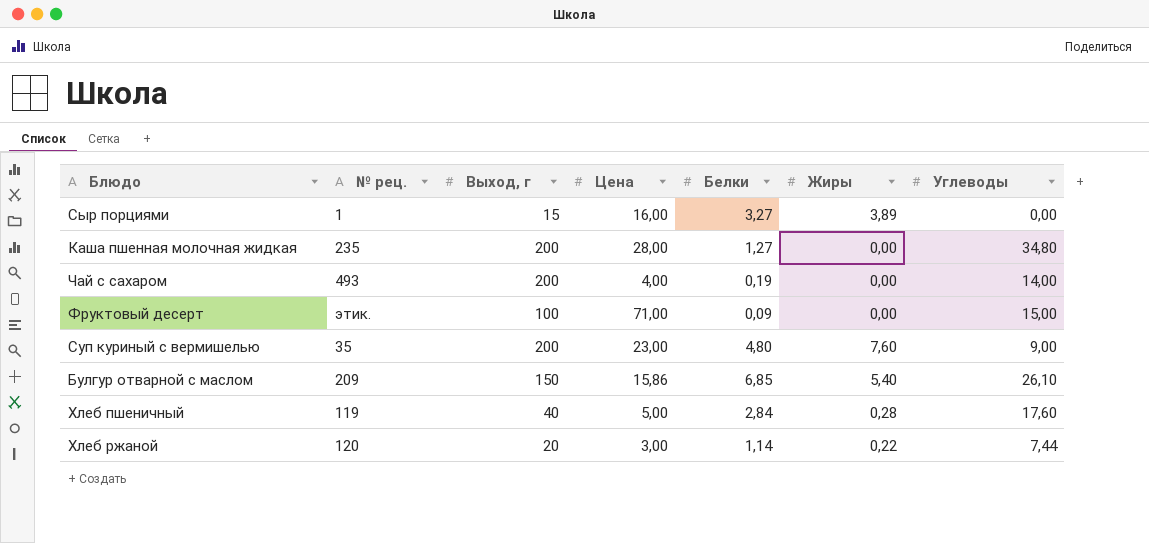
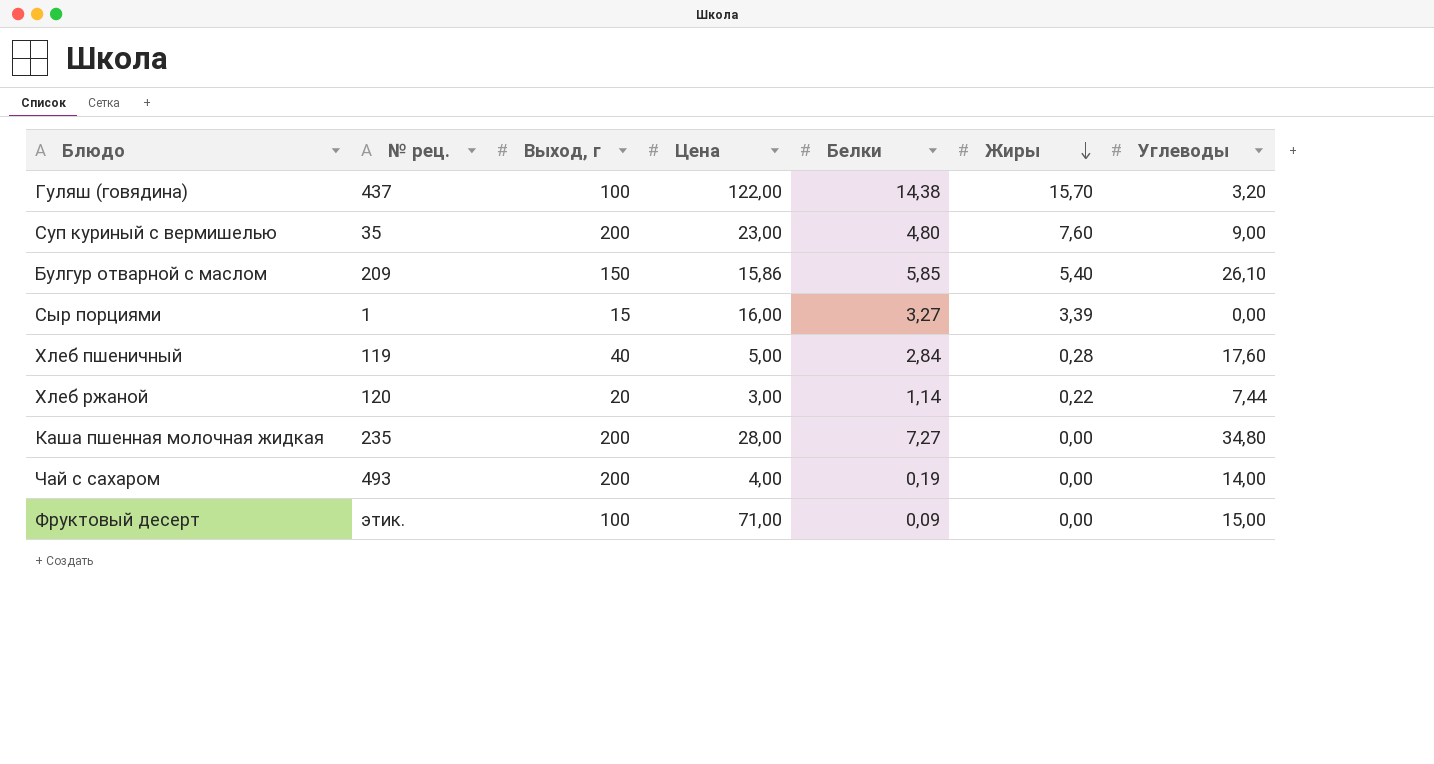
row order: none -> Жиры descending
row Гуляш (говядина): none -> 437 | 100 | 122,00 | 14,38 | 15,70 | 3,20
Булгур отварной с маслом | Белки: 6,85 -> 5,85
Сыр порциями | Жиры: 3,89 -> 3,39
Каша пшенная молочная жидкая | Белки: 1,27 -> 7,27

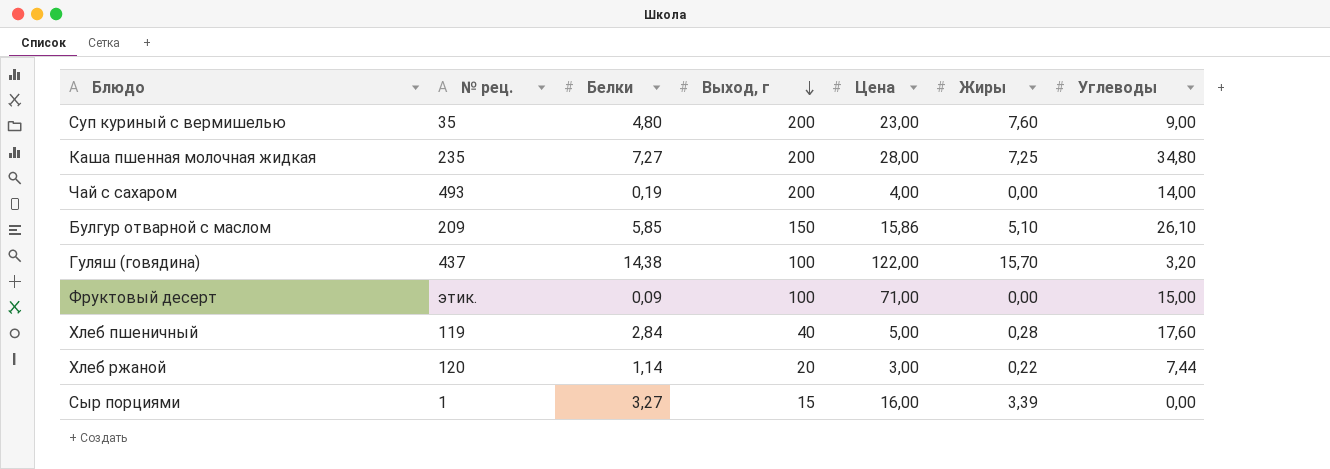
row order: Жиры descending -> Выход, г descending
column Белки | position: 5 -> 3
Каша пшенная молочная жидкая | Жиры: 0,00 -> 7,25
Булгур отварной с маслом | Жиры: 5,40 -> 5,10

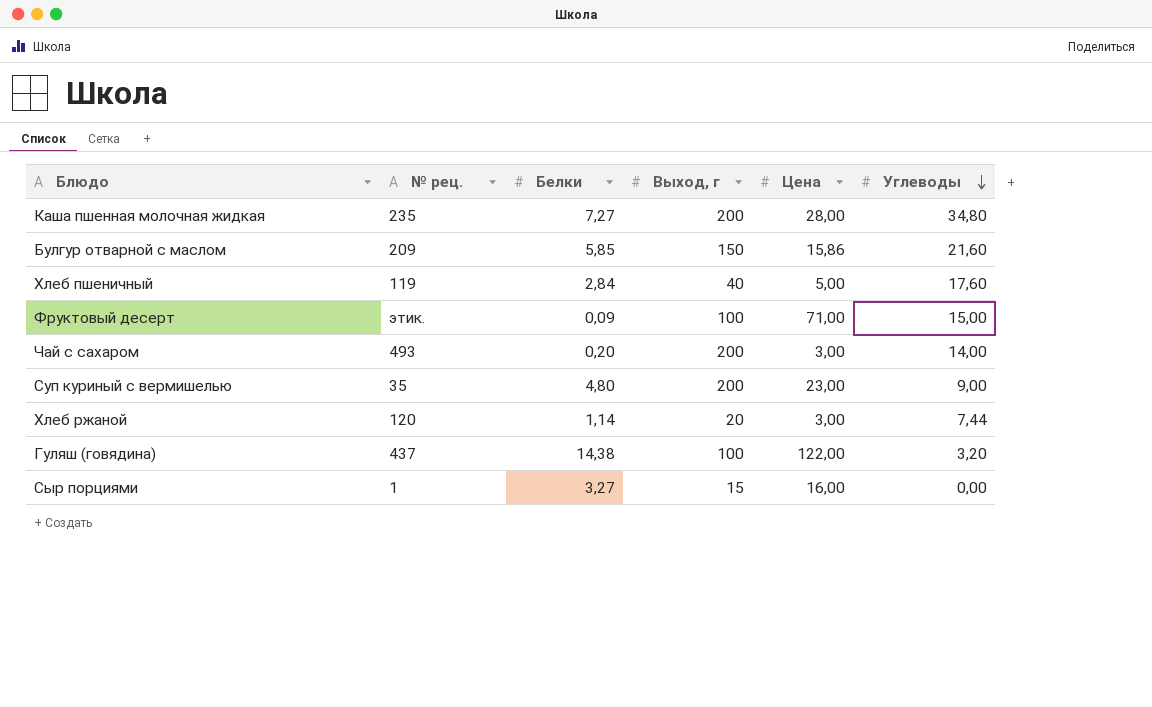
row order: Выход, г descending -> Углеводы descending
column Жиры | position: 6 -> none
Булгур отварной с маслом | Углеводы: 26,10 -> 21,60
Чай с сахаром | Белки: 0,19 -> 0,20
Чай с сахаром | Цена: 4,00 -> 3,00

